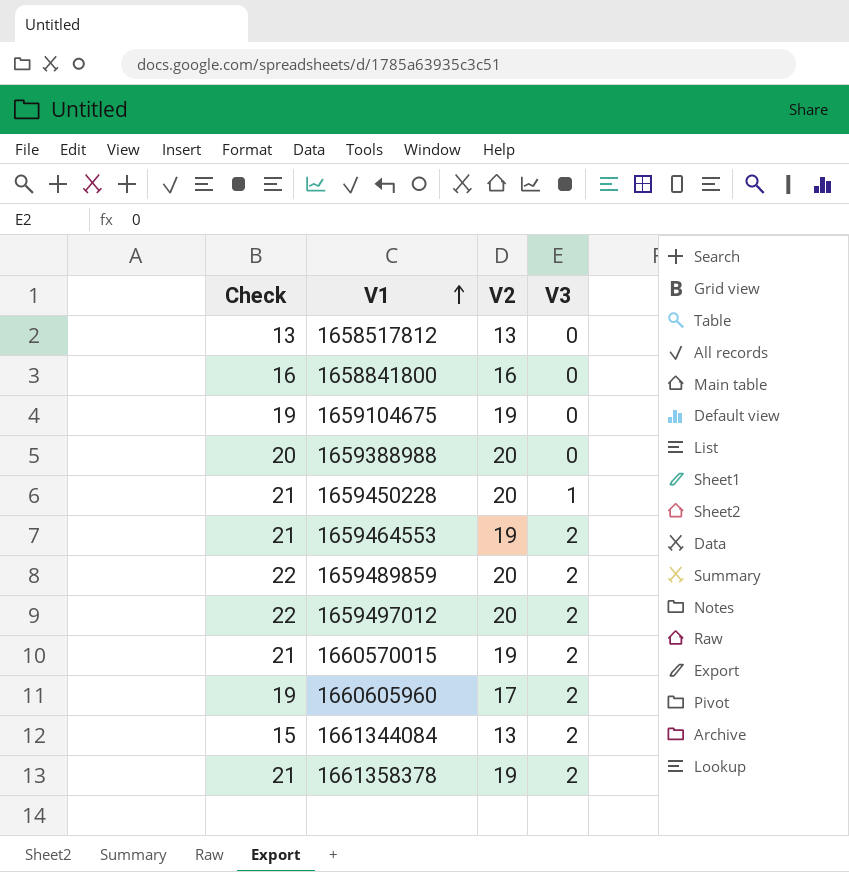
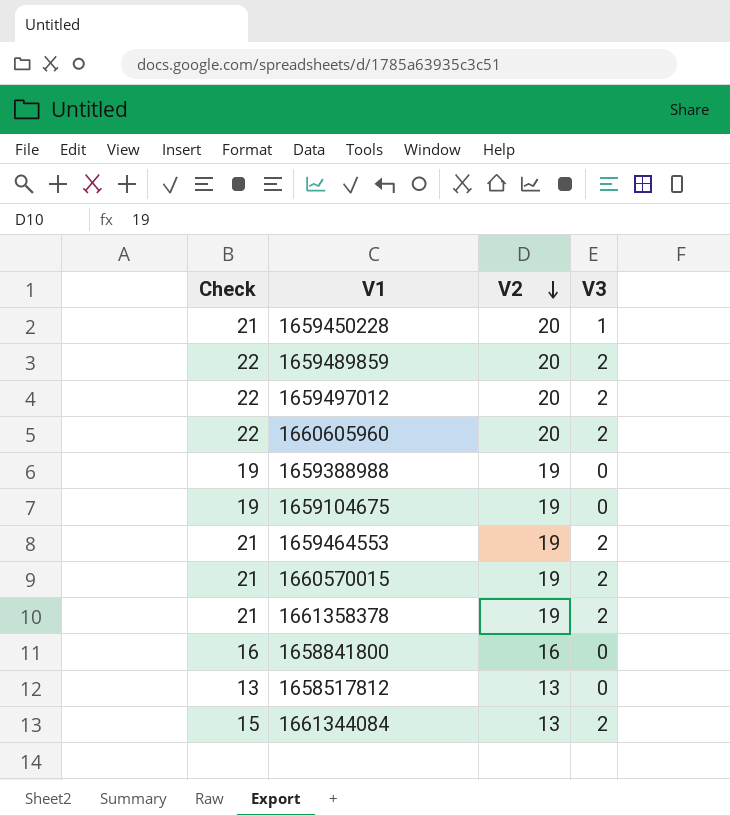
row order: V1 ascending -> V2 descending
1660605960 | Check: 19 -> 22
1660605960 | V2: 17 -> 20
1659388988 | Check: 20 -> 19
1659388988 | V2: 20 -> 19

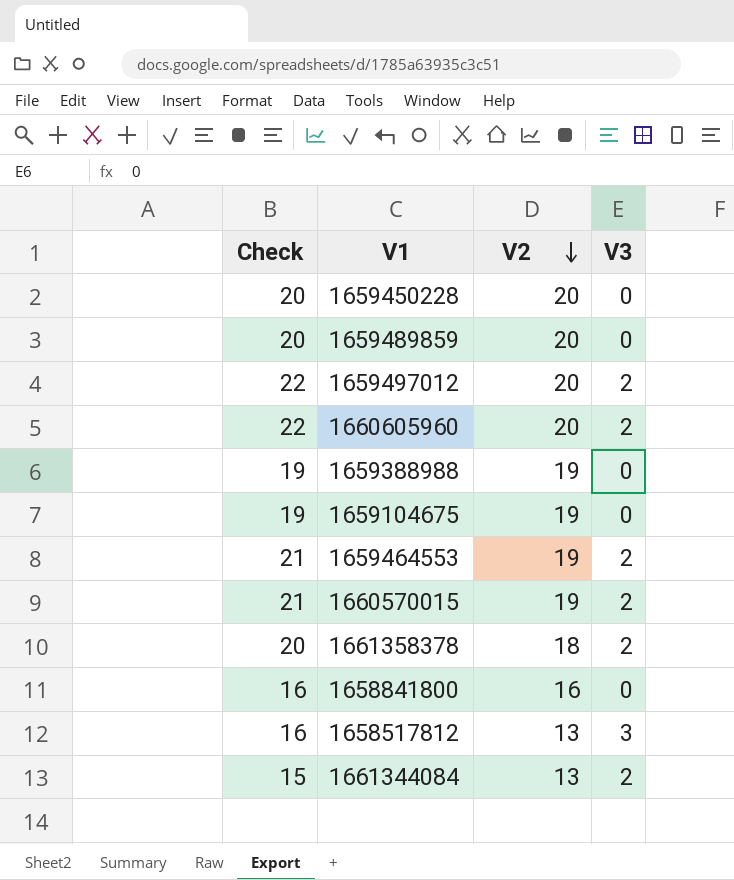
1659450228 | Check: 21 -> 20
1659450228 | V3: 1 -> 0
1659489859 | Check: 22 -> 20
1659489859 | V3: 2 -> 0
1661358378 | Check: 21 -> 20
1661358378 | V2: 19 -> 18
1658517812 | Check: 13 -> 16
1658517812 | V3: 0 -> 3

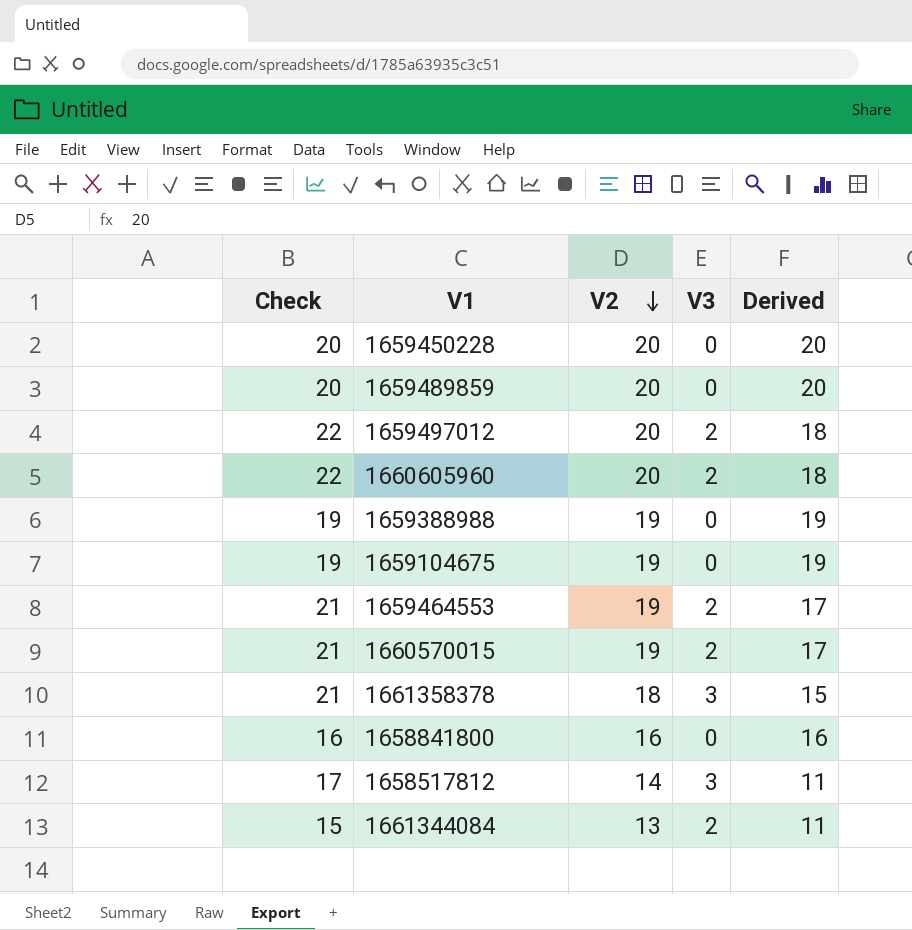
column Derived | formula: none -> [V2] - [V3]
1661358378 | Check: 20 -> 21
1661358378 | V3: 2 -> 3
1658517812 | Check: 16 -> 17
1658517812 | V2: 13 -> 14

